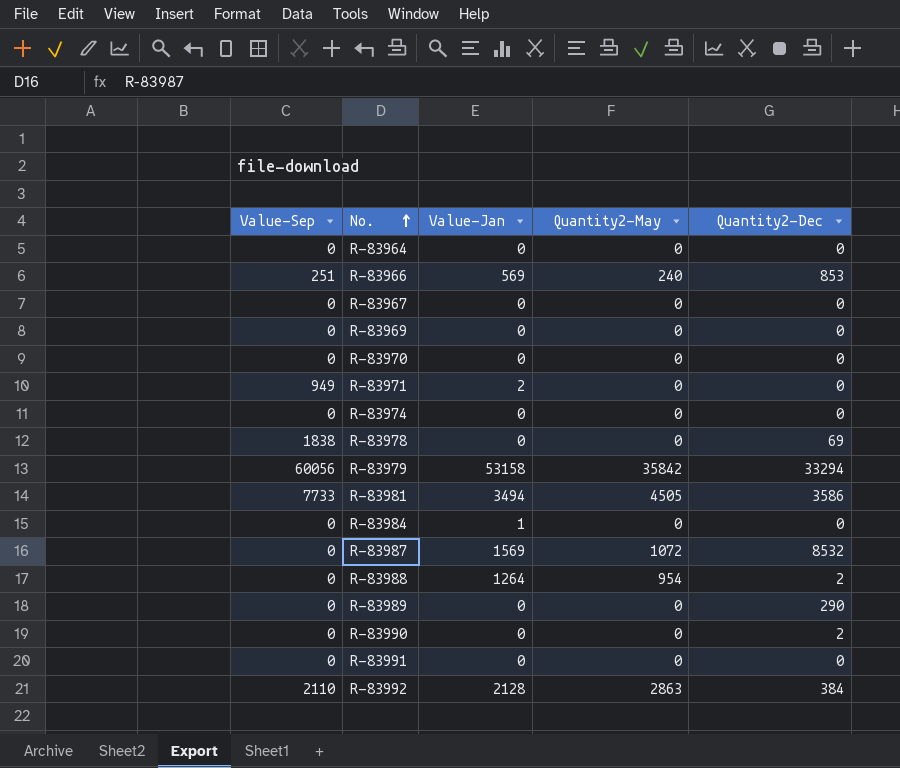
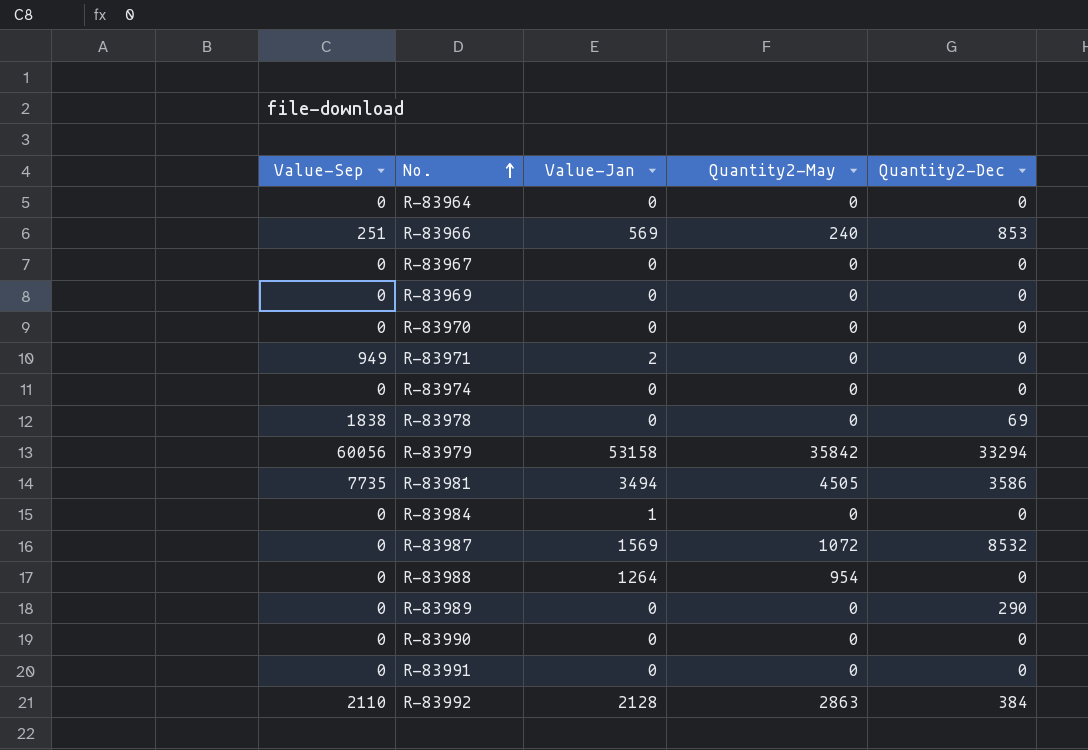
R-83981 | Value-Sep: 7733 -> 7735
R-83988 | Quantity2-Dec: 2 -> 0
R-83990 | Quantity2-Dec: 2 -> 0

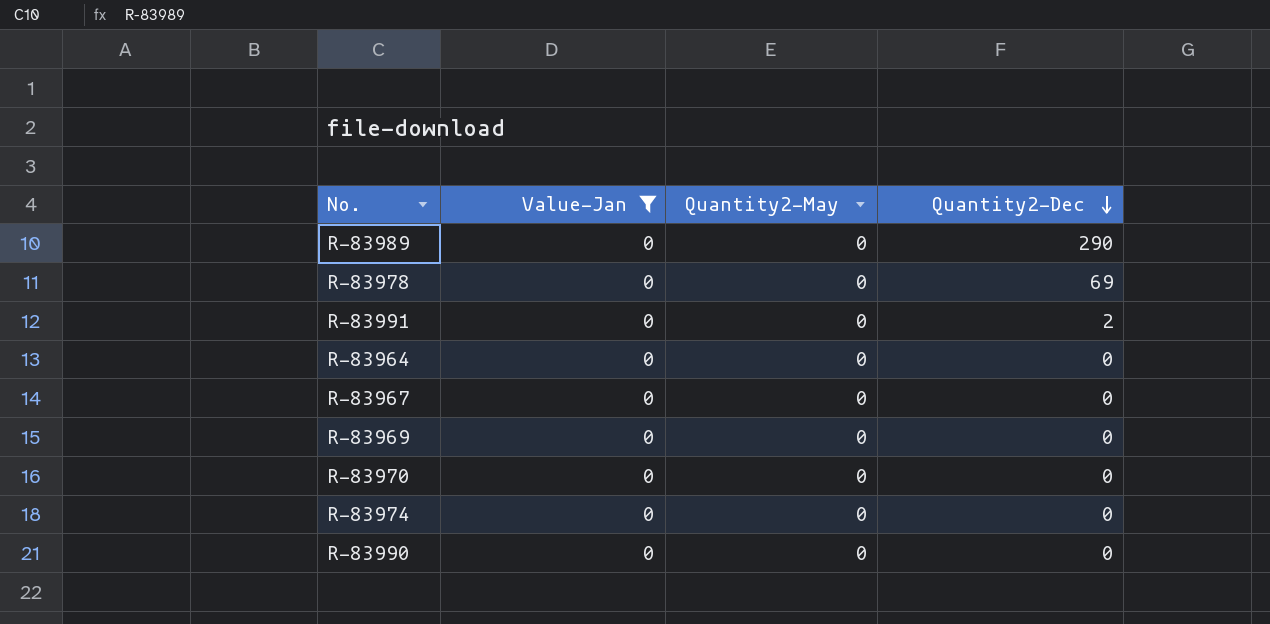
filter: none -> Value-Jan = 0
row order: No. ascending -> Quantity2-Dec descending
column Value-Sep | position: 1 -> none
R-83991 | Quantity2-Dec: 0 -> 2

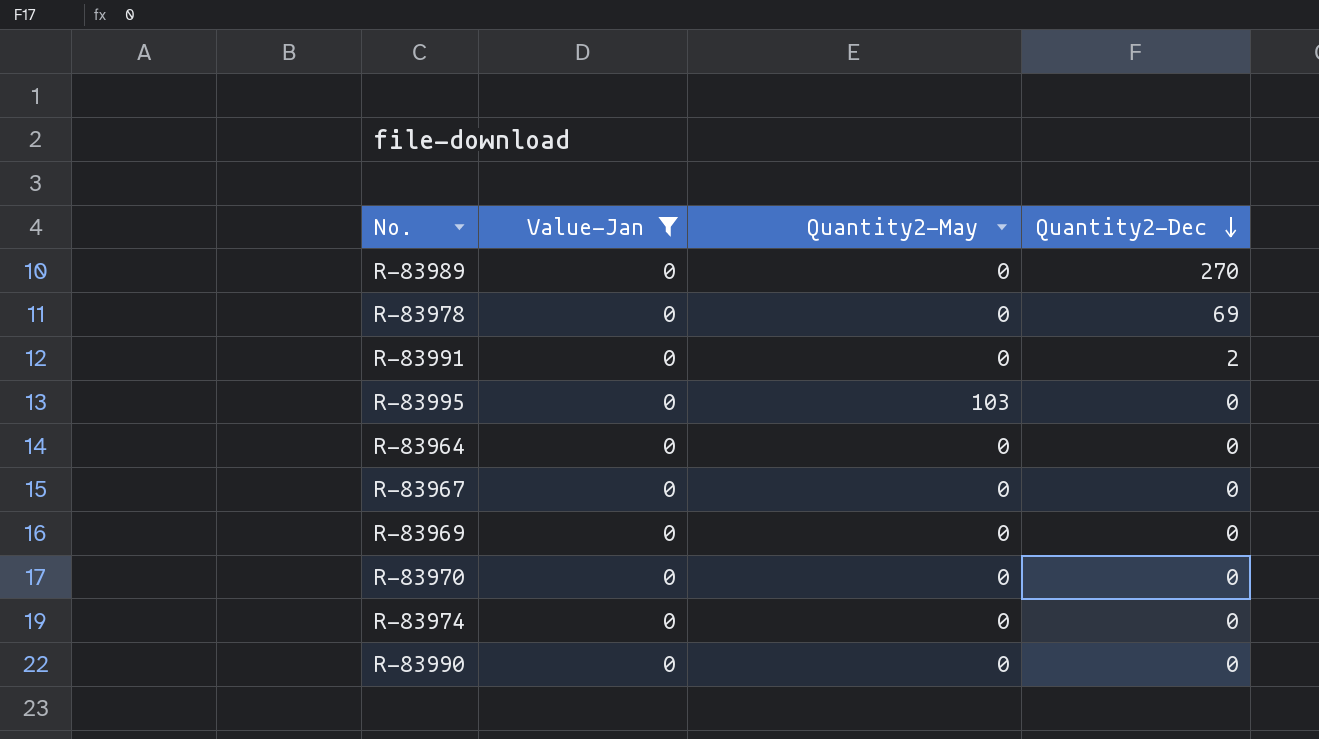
R-83989 | Quantity2-Dec: 290 -> 270
row R-83995: none -> 0 | 103 | 0

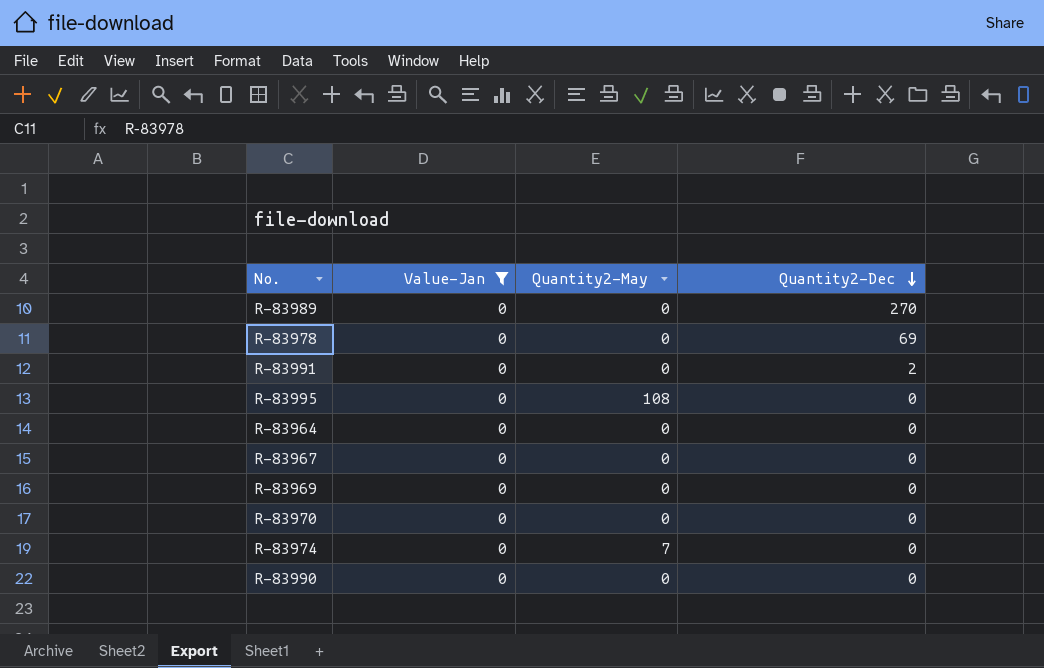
R-83995 | Quantity2-May: 103 -> 108
R-83974 | Quantity2-May: 0 -> 7

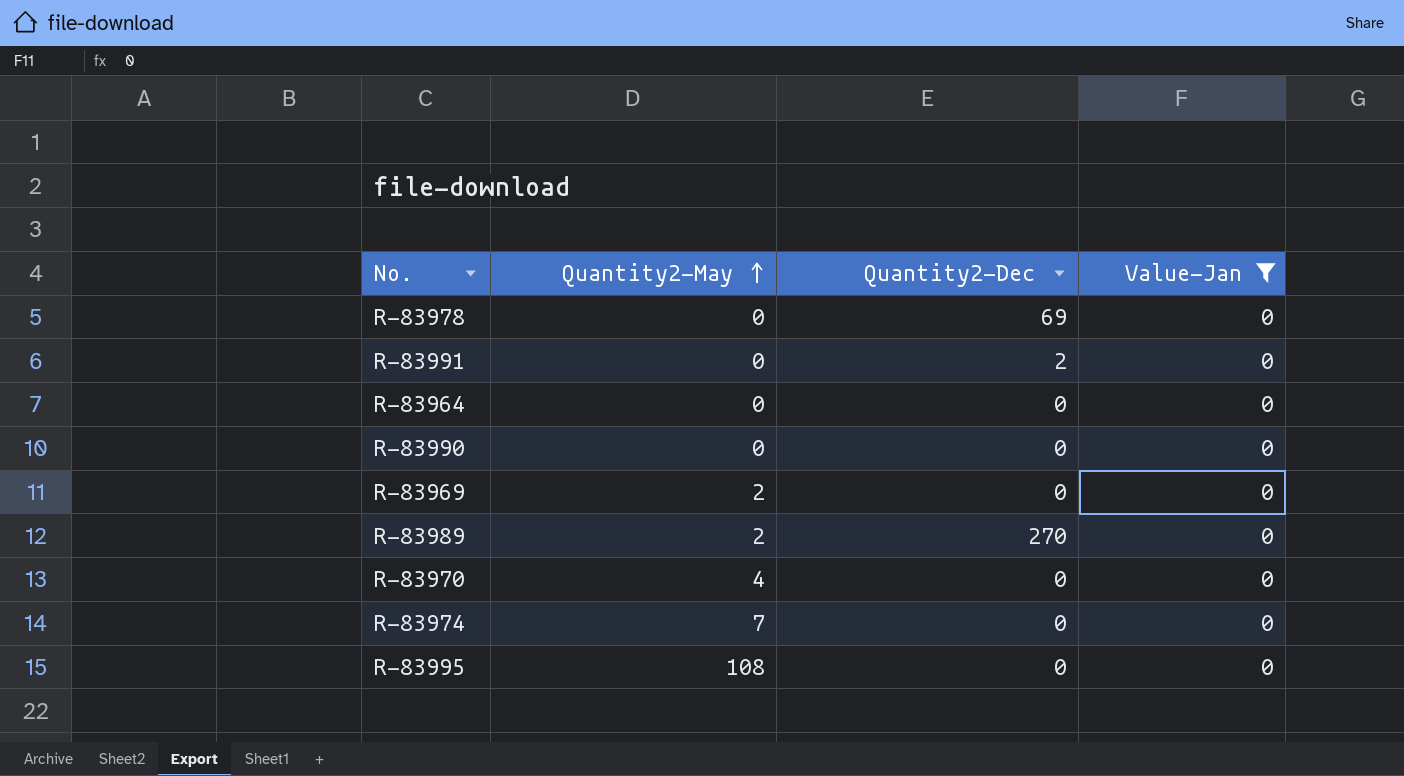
row order: Quantity2-Dec descending -> Quantity2-May ascending
column Value-Jan | position: 2 -> 4
row R-83967: 0 | 0 | 0 -> none
R-83969 | Quantity2-May: 0 -> 2
R-83989 | Quantity2-May: 0 -> 2
R-83970 | Quantity2-May: 0 -> 4

